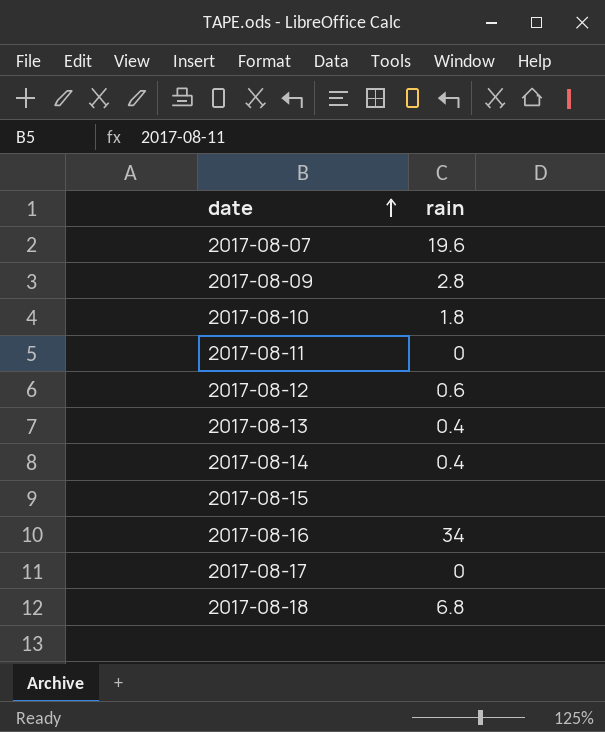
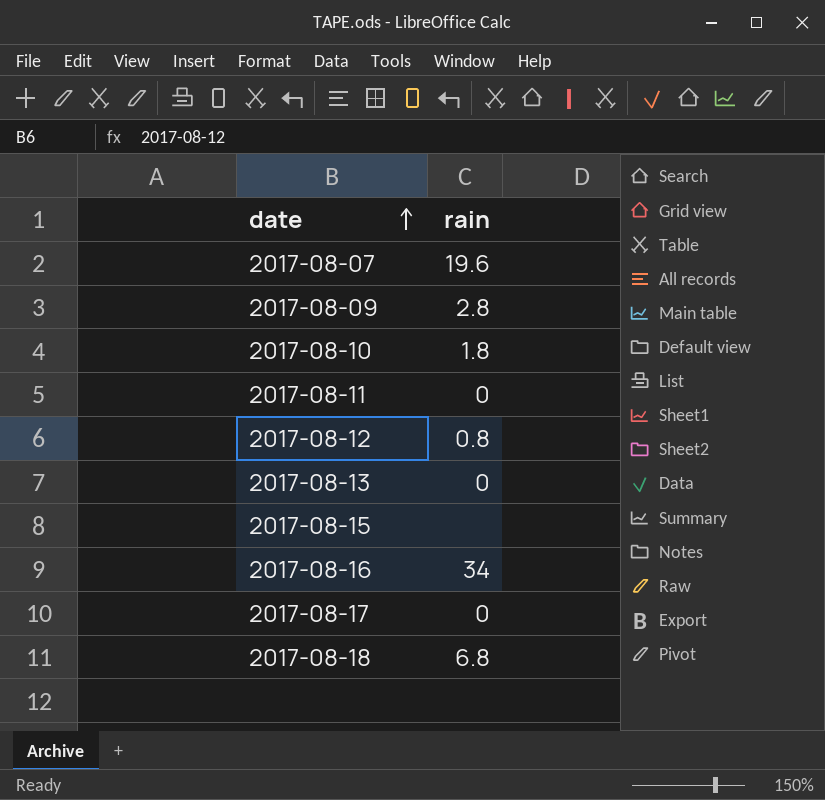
row 2017-08-14: 0.4 -> none
2017-08-12 | rain: 0.6 -> 0.8
2017-08-13 | rain: 0.4 -> 0

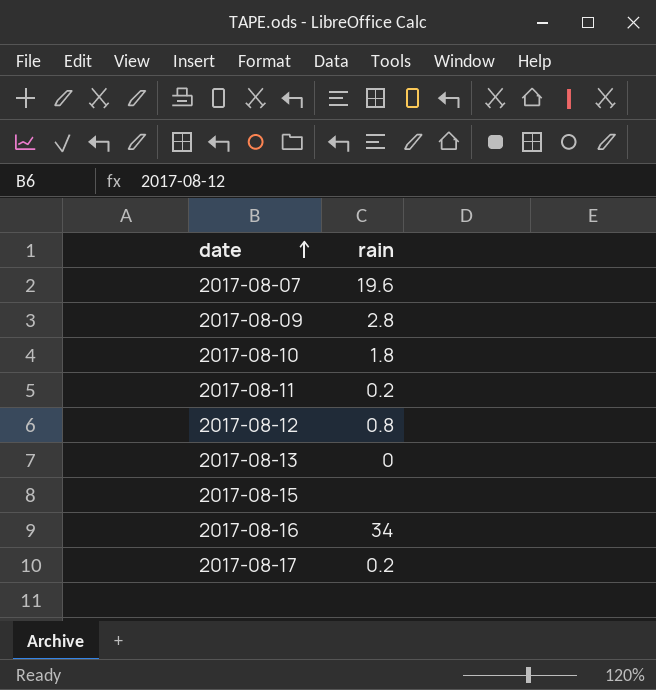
row 2017-08-18: 6.8 -> none
2017-08-11 | rain: 0 -> 0.2
2017-08-17 | rain: 0 -> 0.2

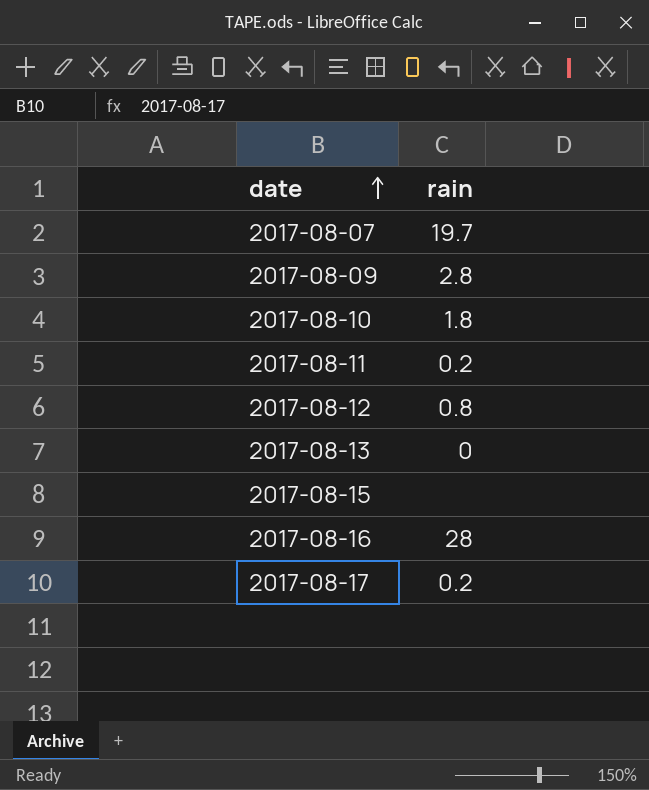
2017-08-07 | rain: 19.6 -> 19.7
2017-08-16 | rain: 34 -> 28

